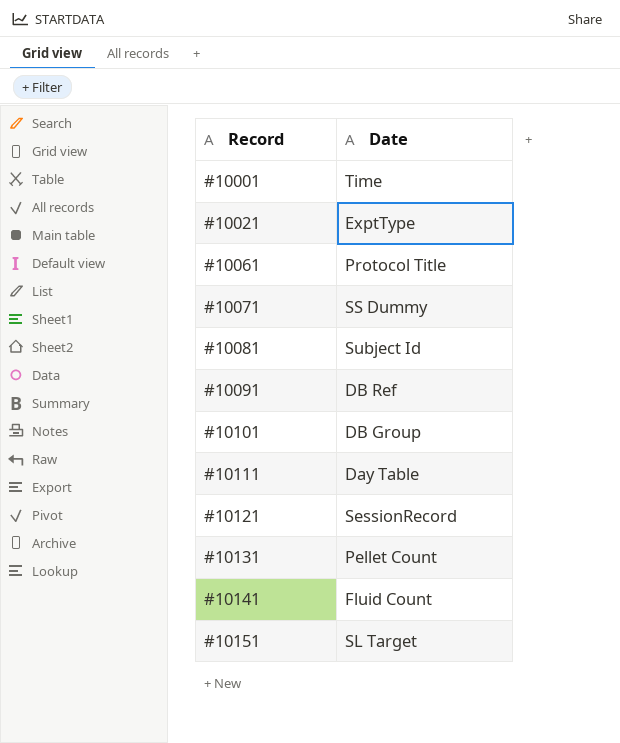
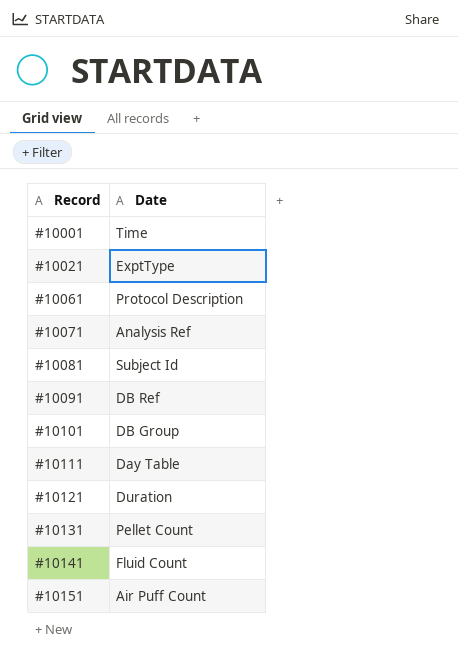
#10061 | Date: Protocol Title -> Protocol Description
#10071 | Date: SS Dummy -> Analysis Ref
#10121 | Date: SessionRecord -> Duration
#10151 | Date: SL Target -> Air Puff Count

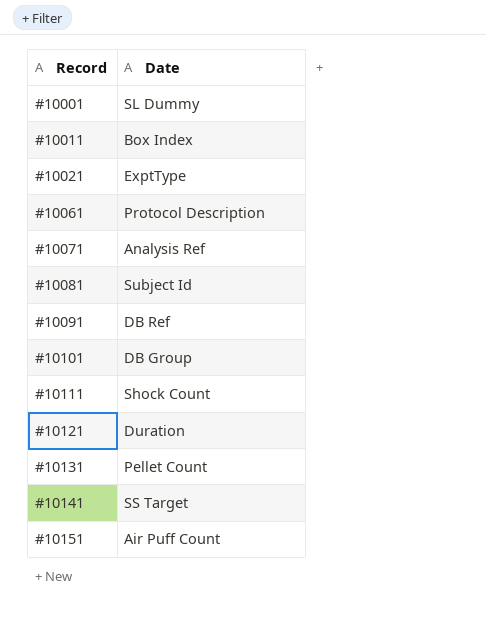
#10001 | Date: Time -> SL Dummy
row #10011: none -> Box Index
#10111 | Date: Day Table -> Shock Count
#10141 | Date: Fluid Count -> SS Target

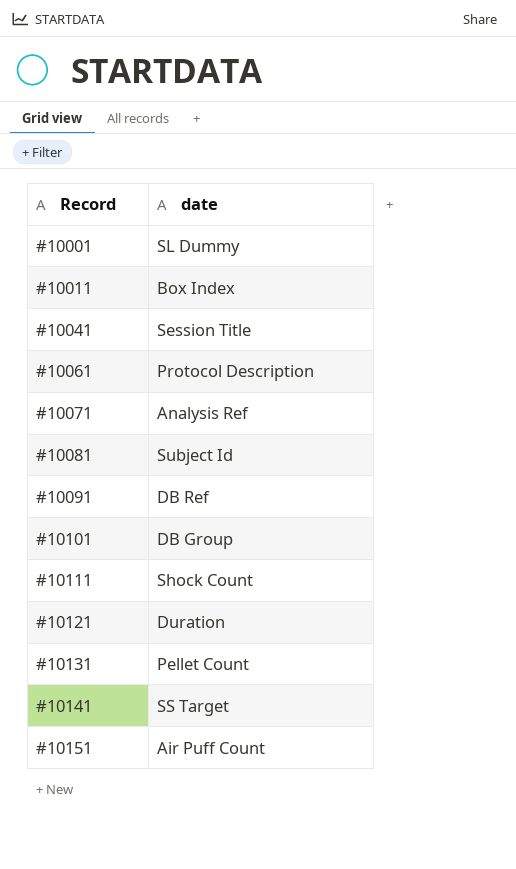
column name: Date -> date
row #10021: ExptType -> none
row #10041: none -> Session Title

